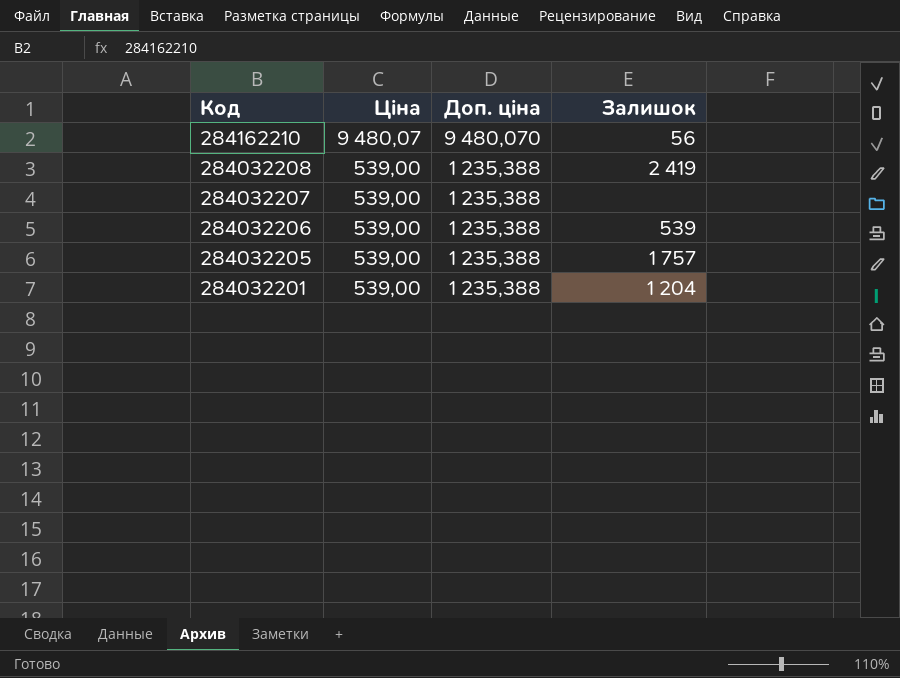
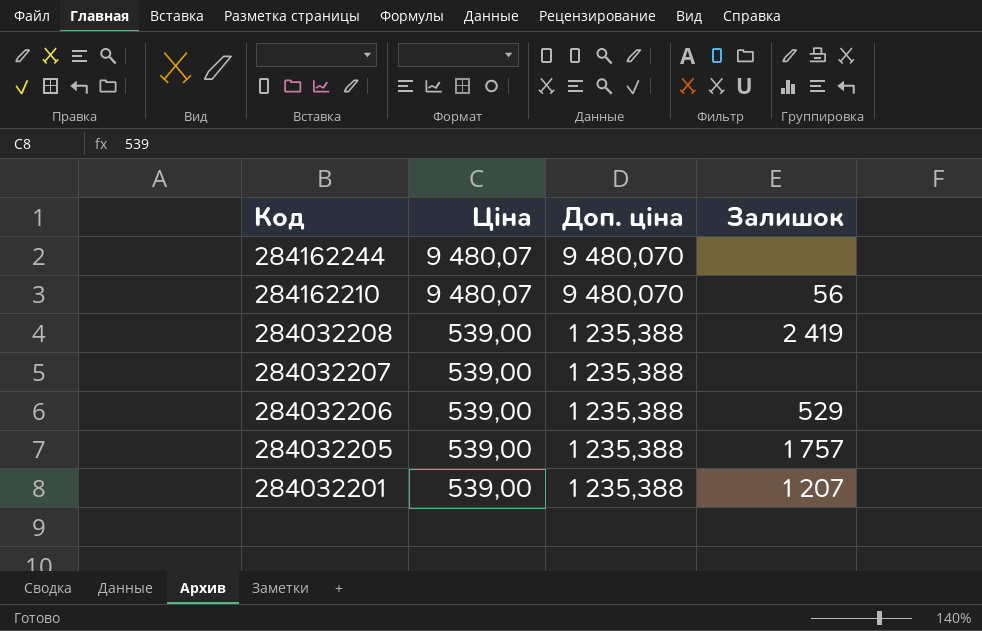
row 284162244: none -> 9 480,07 | 9 480,070 | none
284032206 | Залишок: 539 -> 529
284032201 | Залишок: 1 204 -> 1 207

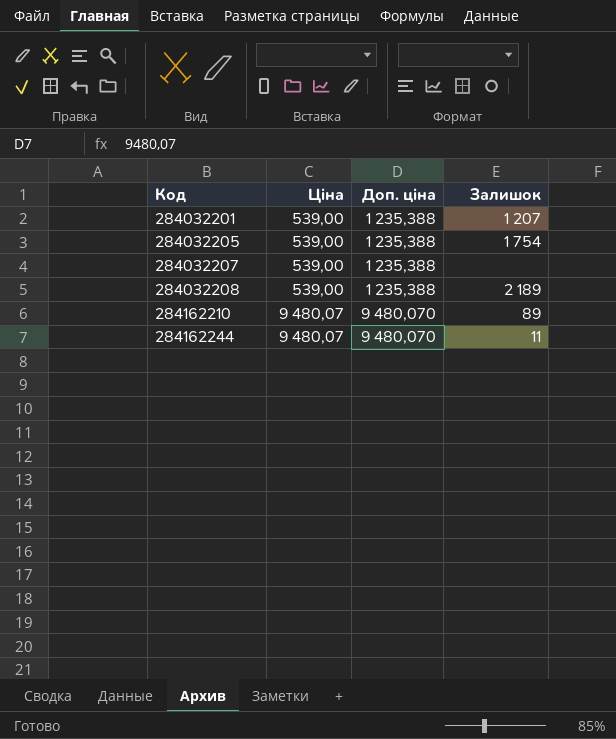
row order: Код descending -> Код ascending
row 284032206: 539,00 | 1 235,388 | 529 -> none
284032205 | Залишок: 1 757 -> 1 754
284032208 | Залишок: 2 419 -> 2 189
284162210 | Залишок: 56 -> 89
284162244 | Залишок: none -> 11

